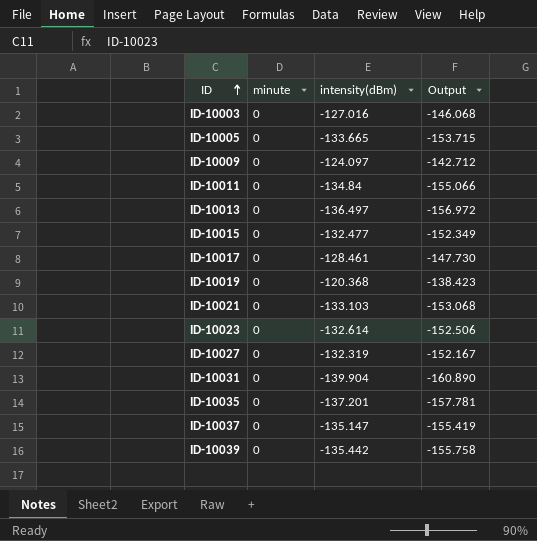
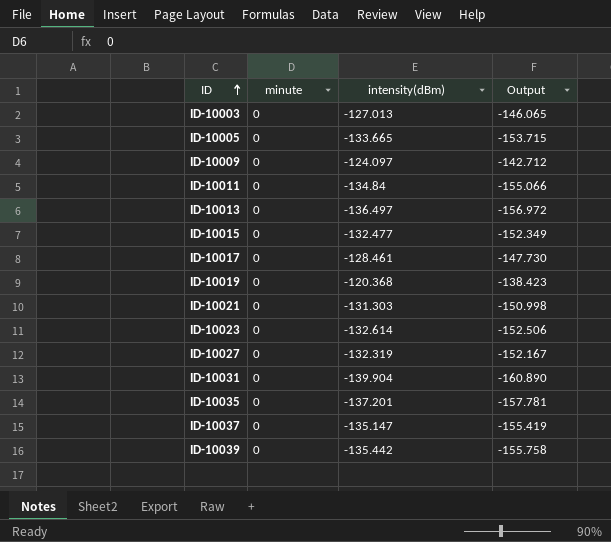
ID-10003 | intensity(dBm): -127.016 -> -127.013
ID-10003 | Output: -146.068 -> -146.065
ID-10021 | intensity(dBm): -133.103 -> -131.303
ID-10021 | Output: -153.068 -> -150.998

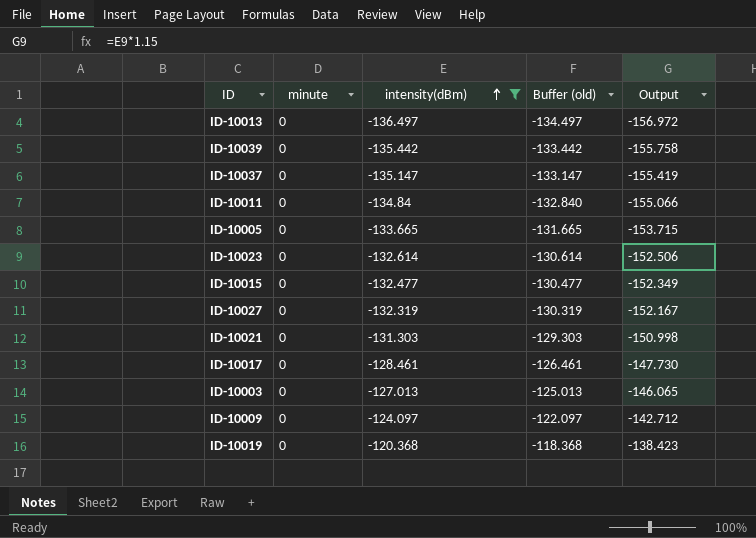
filter: none -> intensity(dBm) >= -136.497
row order: ID ascending -> intensity(dBm) ascending
column Buffer (old) | formula: none -> [intensity(dBm)] + 2

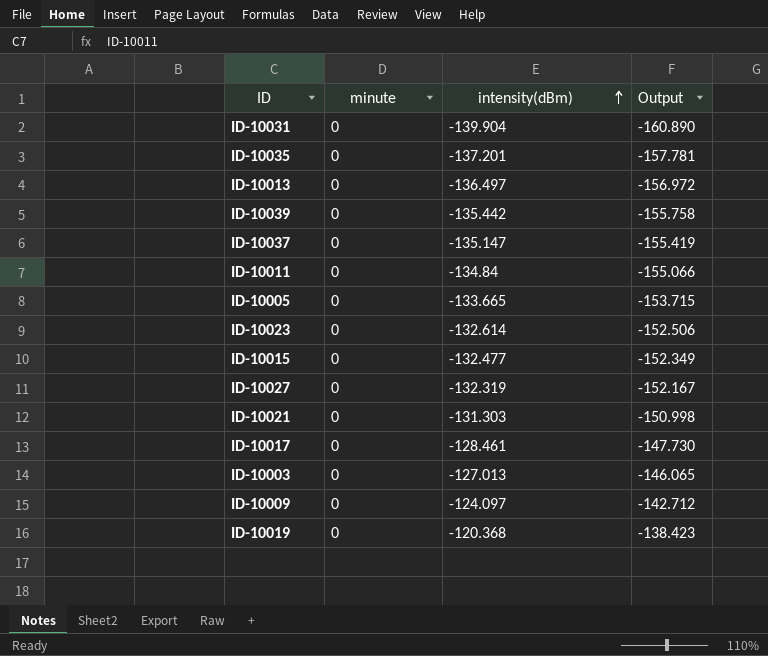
filter: intensity(dBm) >= -136.497 -> none
column Buffer (old) | formula: [intensity(dBm)] + 2 -> none

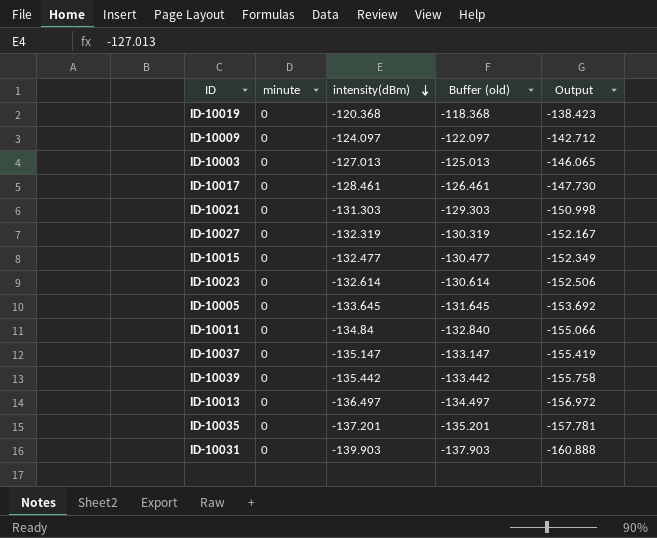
row order: intensity(dBm) ascending -> intensity(dBm) descending
column Buffer (old) | formula: none -> [intensity(dBm)] + 2
ID-10005 | intensity(dBm): -133.665 -> -133.645
ID-10005 | Output: -153.715 -> -153.692
ID-10031 | intensity(dBm): -139.904 -> -139.903
ID-10031 | Output: -160.890 -> -160.888

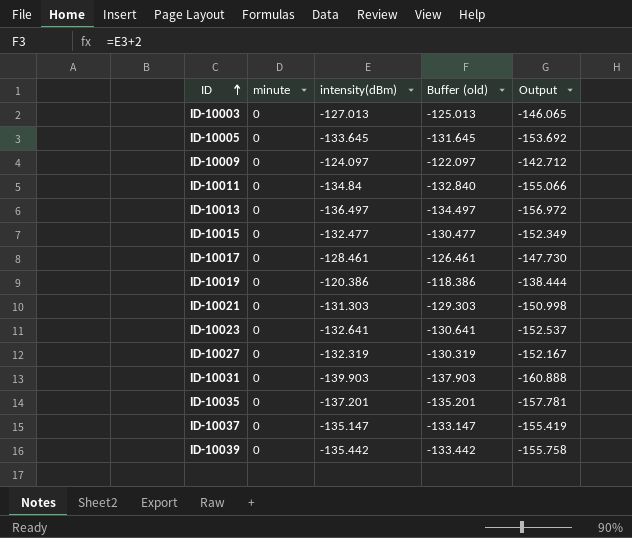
row order: intensity(dBm) descending -> ID ascending
ID-10019 | intensity(dBm): -120.368 -> -120.386
ID-10019 | Buffer (old): -118.368 -> -118.386
ID-10019 | Output: -138.423 -> -138.444
ID-10023 | intensity(dBm): -132.614 -> -132.641
ID-10023 | Buffer (old): -130.614 -> -130.641
ID-10023 | Output: -152.506 -> -152.537

